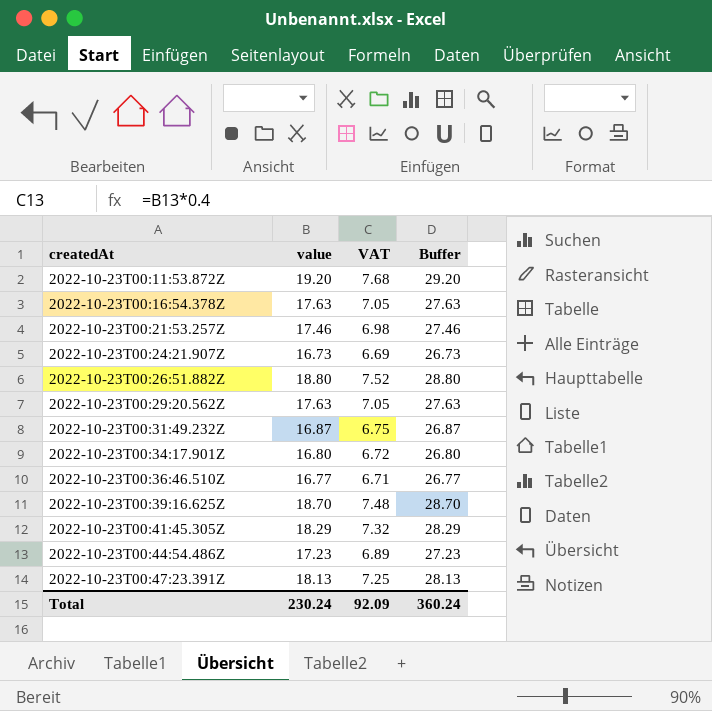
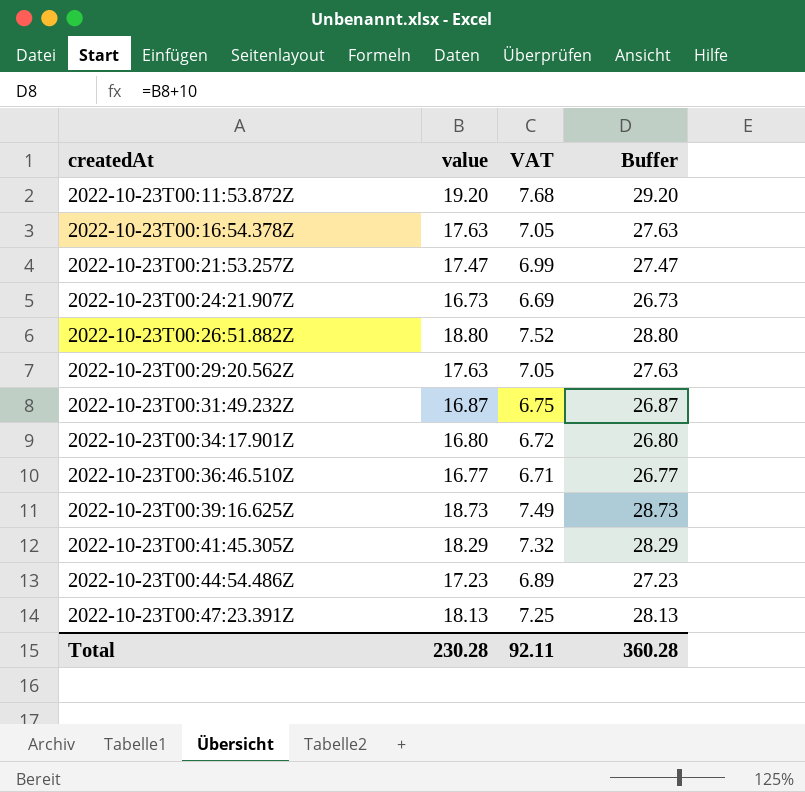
2022-10-23T00:21:53.257Z | value: 17.46 -> 17.47
2022-10-23T00:21:53.257Z | VAT: 6.98 -> 6.99
2022-10-23T00:21:53.257Z | Buffer: 27.46 -> 27.47
2022-10-23T00:39:16.625Z | value: 18.70 -> 18.73
2022-10-23T00:39:16.625Z | VAT: 7.48 -> 7.49
2022-10-23T00:39:16.625Z | Buffer: 28.70 -> 28.73
Total | value: 230.24 -> 230.28
Total | VAT: 92.09 -> 92.11
Total | Buffer: 360.24 -> 360.28

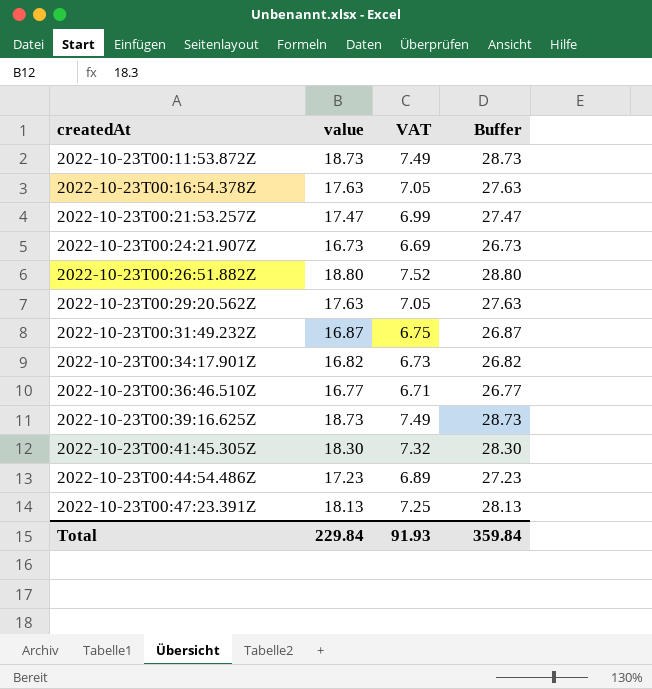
2022-10-23T00:11:53.872Z | value: 19.20 -> 18.73
2022-10-23T00:11:53.872Z | VAT: 7.68 -> 7.49
2022-10-23T00:11:53.872Z | Buffer: 29.20 -> 28.73
2022-10-23T00:34:17.901Z | value: 16.80 -> 16.82
2022-10-23T00:34:17.901Z | VAT: 6.72 -> 6.73
2022-10-23T00:34:17.901Z | Buffer: 26.80 -> 26.82
2022-10-23T00:41:45.305Z | value: 18.29 -> 18.30
2022-10-23T00:41:45.305Z | Buffer: 28.29 -> 28.30
Total | value: 230.28 -> 229.84
Total | VAT: 92.11 -> 91.93
Total | Buffer: 360.28 -> 359.84

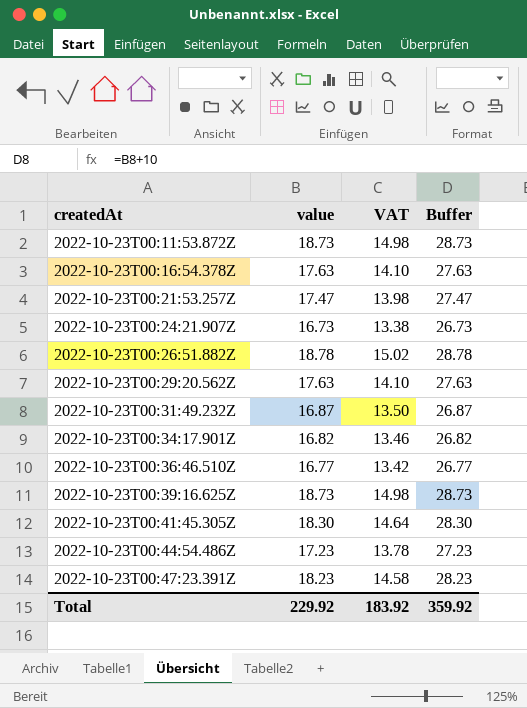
column VAT | formula: [value] * 0.4 -> [value] * 0.8
2022-10-23T00:26:51.882Z | value: 18.80 -> 18.78
2022-10-23T00:26:51.882Z | Buffer: 28.80 -> 28.78
2022-10-23T00:47:23.391Z | value: 18.13 -> 18.23
2022-10-23T00:47:23.391Z | Buffer: 28.13 -> 28.23
Total | value: 229.84 -> 229.92
Total | VAT: 91.93 -> 183.92
Total | Buffer: 359.84 -> 359.92

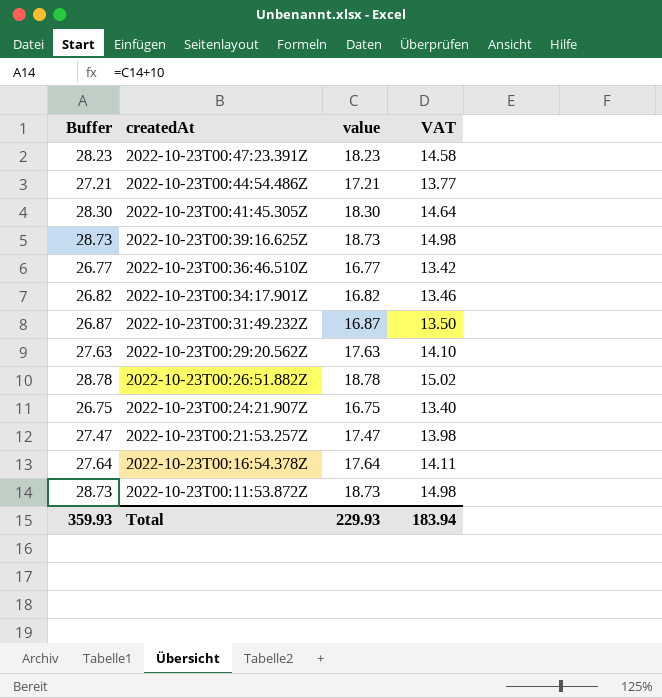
row order: createdAt ascending -> createdAt descending
column Buffer | position: 4 -> 1
2022-10-23T00:44:54.486Z | Buffer: 27.23 -> 27.21
2022-10-23T00:44:54.486Z | value: 17.23 -> 17.21
2022-10-23T00:44:54.486Z | VAT: 13.78 -> 13.77
2022-10-23T00:24:21.907Z | Buffer: 26.73 -> 26.75
2022-10-23T00:24:21.907Z | value: 16.73 -> 16.75
2022-10-23T00:24:21.907Z | VAT: 13.38 -> 13.40
2022-10-23T00:16:54.378Z | Buffer: 27.63 -> 27.64
2022-10-23T00:16:54.378Z | value: 17.63 -> 17.64
2022-10-23T00:16:54.378Z | VAT: 14.10 -> 14.11
Total | Buffer: 359.92 -> 359.93
Total | value: 229.92 -> 229.93
Total | VAT: 183.92 -> 183.94

